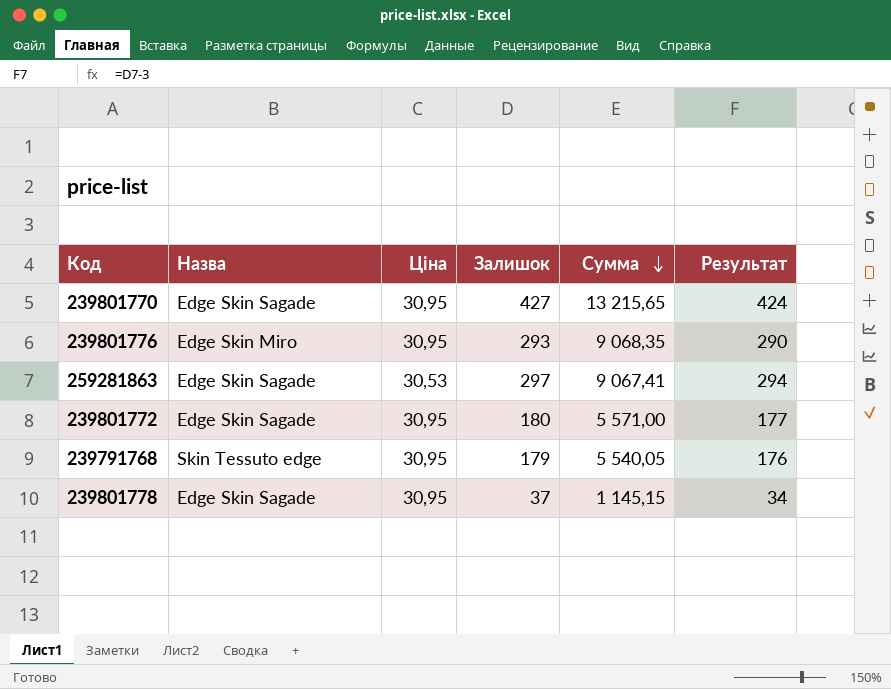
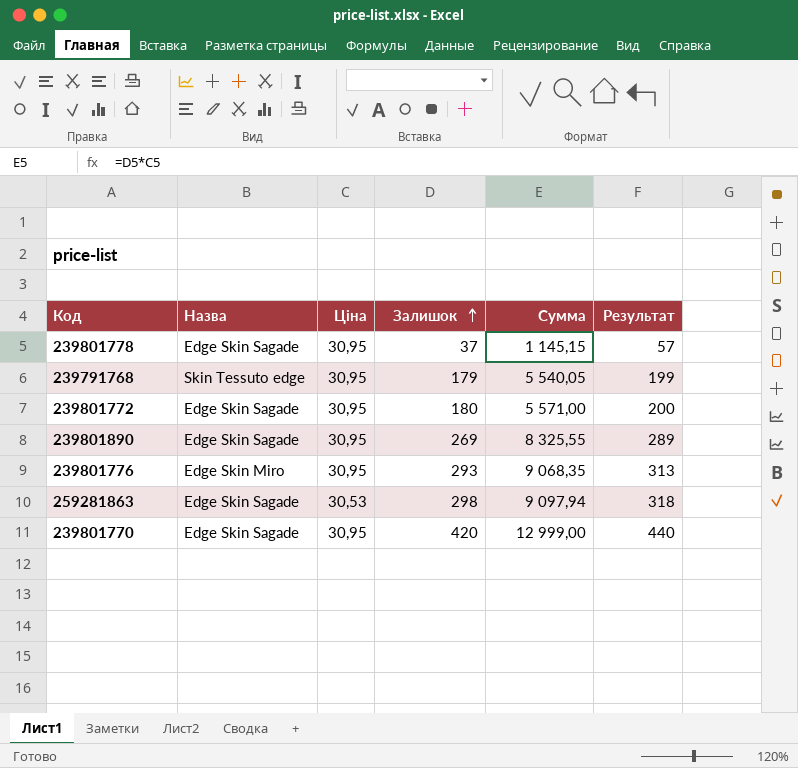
row order: Сумма descending -> Залишок ascending
column Результат | formula: [Залишок] - 3 -> [Залишок] + 20
row 239801890: none -> Edge Skin Sagade | 30,95 | 269 | 8 325,55 | 289
259281863 | Залишок: 297 -> 298
259281863 | Сумма: 9 067,41 -> 9 097,94
239801770 | Залишок: 427 -> 420
239801770 | Сумма: 13 215,65 -> 12 999,00

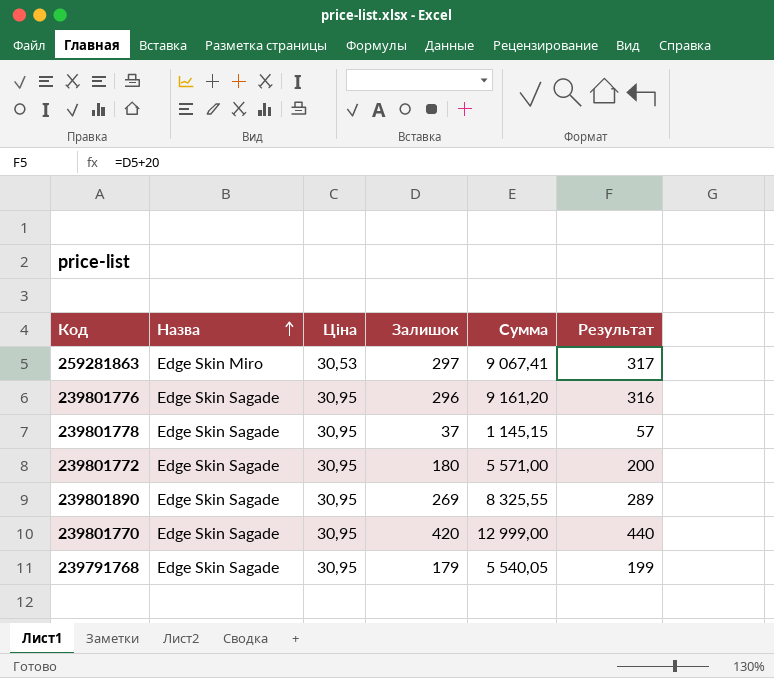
row order: Залишок ascending -> Назва ascending
259281863 | Назва: Edge Skin Sagade -> Edge Skin Miro
259281863 | Залишок: 298 -> 297
259281863 | Сумма: 9 097,94 -> 9 067,41
259281863 | Результат: 318 -> 317
239801776 | Назва: Edge Skin Miro -> Edge Skin Sagade
239801776 | Залишок: 293 -> 296
239801776 | Сумма: 9 068,35 -> 9 161,20
239801776 | Результат: 313 -> 316
239791768 | Назва: Skin Tessuto edge -> Edge Skin Sagade

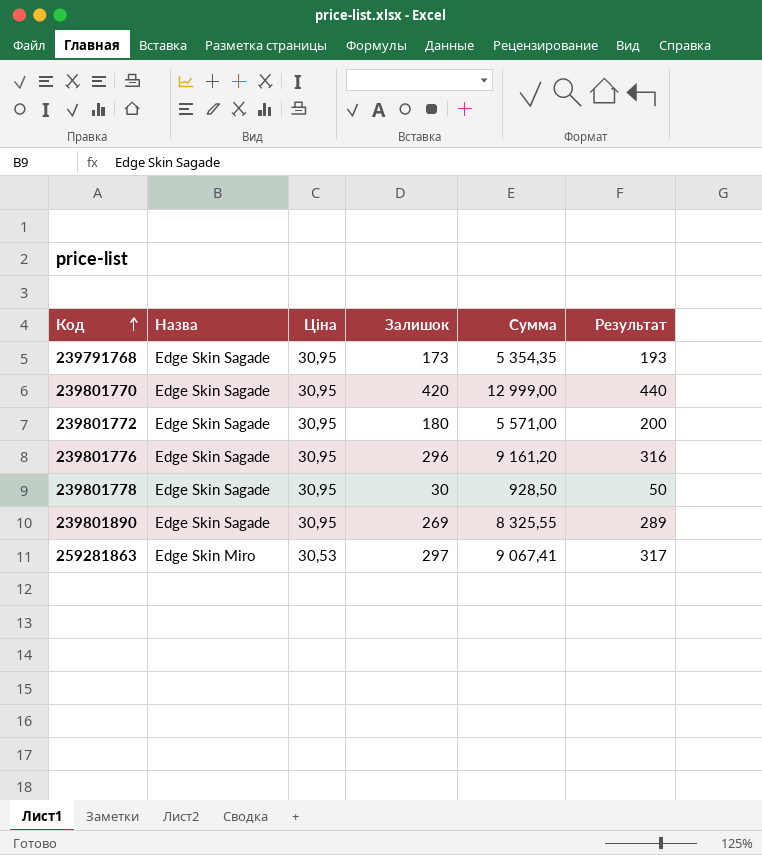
row order: Назва ascending -> Код ascending
239791768 | Залишок: 179 -> 173
239791768 | Сумма: 5 540,05 -> 5 354,35
239791768 | Результат: 199 -> 193
239801778 | Залишок: 37 -> 30
239801778 | Сумма: 1 145,15 -> 928,50
239801778 | Результат: 57 -> 50

